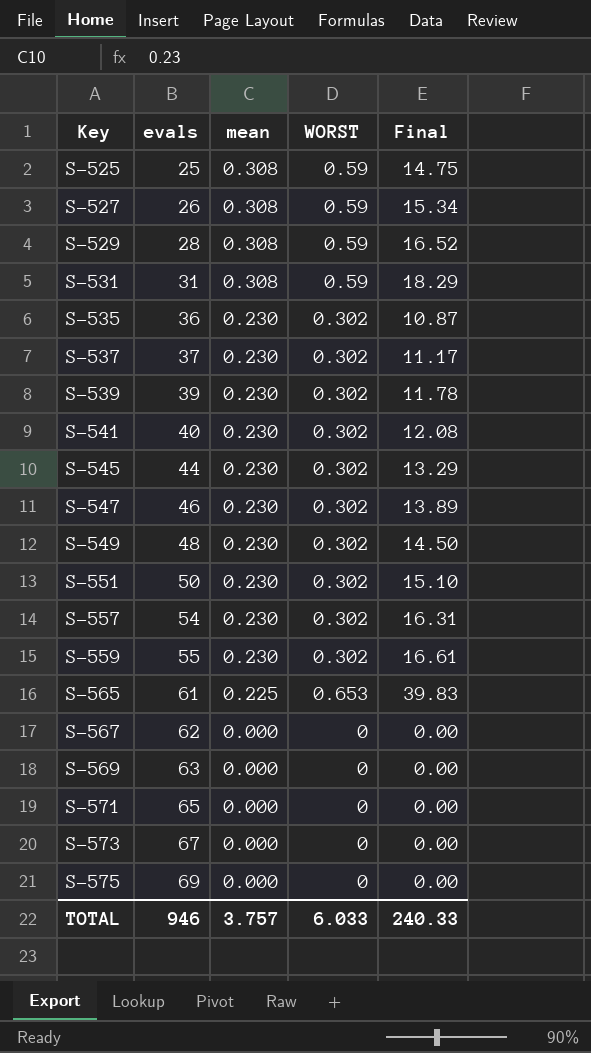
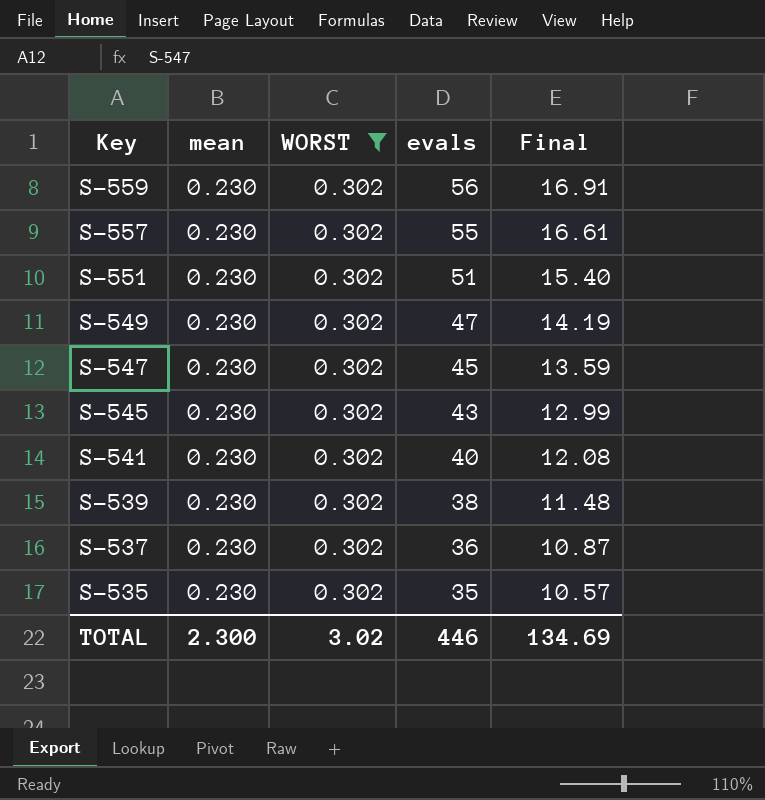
filter: none -> WORST = 0.302
row order: Key ascending -> Key descending
column evals | position: 2 -> 4
S-559 | evals: 55 -> 56
S-559 | Final: 16.61 -> 16.91
S-557 | evals: 54 -> 55
S-557 | Final: 16.31 -> 16.61
S-551 | evals: 50 -> 51
S-551 | Final: 15.10 -> 15.40
S-549 | evals: 48 -> 47
S-549 | Final: 14.50 -> 14.19
S-547 | evals: 46 -> 45
S-547 | Final: 13.89 -> 13.59
S-545 | evals: 44 -> 43
S-545 | Final: 13.29 -> 12.99
S-539 | evals: 39 -> 38
S-539 | Final: 11.78 -> 11.48
S-537 | evals: 37 -> 36
S-537 | Final: 11.17 -> 10.87
S-535 | evals: 36 -> 35
S-535 | Final: 10.87 -> 10.57
TOTAL | mean: 3.757 -> 2.300
TOTAL | WORST: 6.033 -> 3.02
TOTAL | evals: 946 -> 446
TOTAL | Final: 240.33 -> 134.69

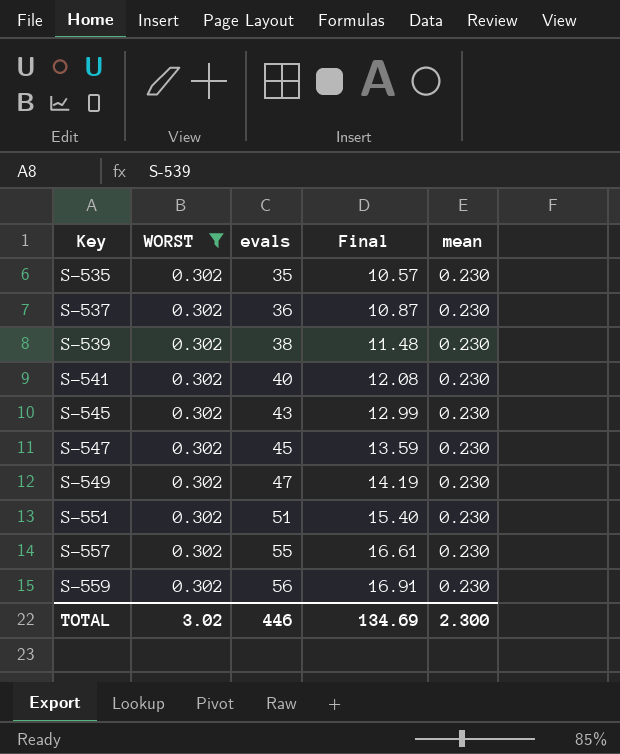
row order: Key descending -> Key ascending
column mean | position: 2 -> 5

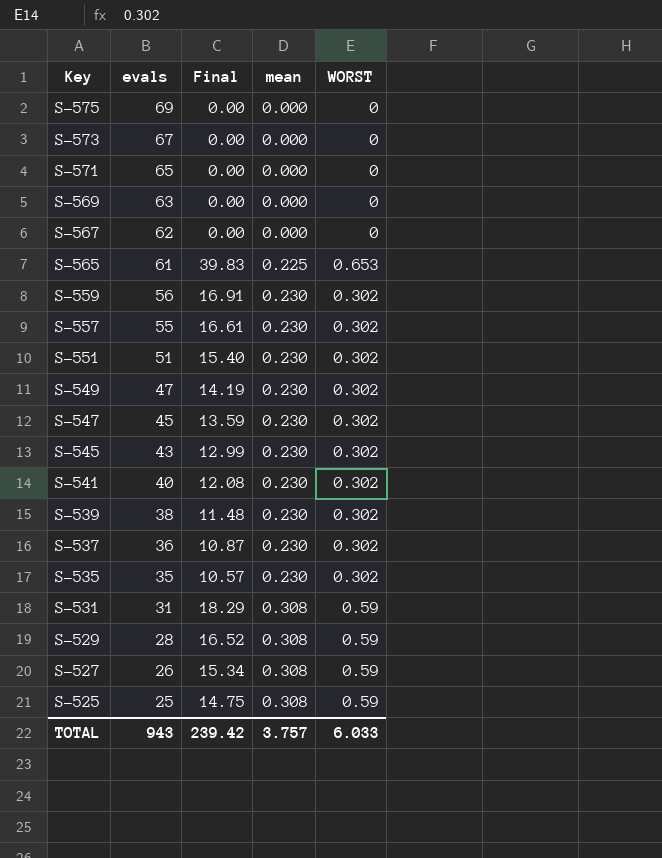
filter: WORST = 0.302 -> none
row order: Key ascending -> Key descending
column WORST | position: 2 -> 5
TOTAL | evals: 446 -> 943
TOTAL | Final: 134.69 -> 239.42
TOTAL | mean: 2.300 -> 3.757
TOTAL | WORST: 3.02 -> 6.033

